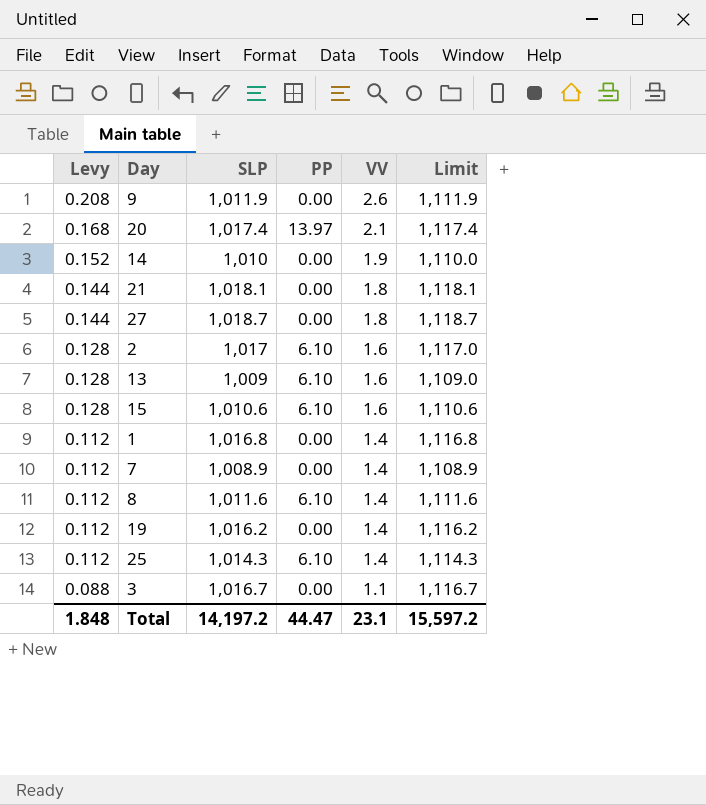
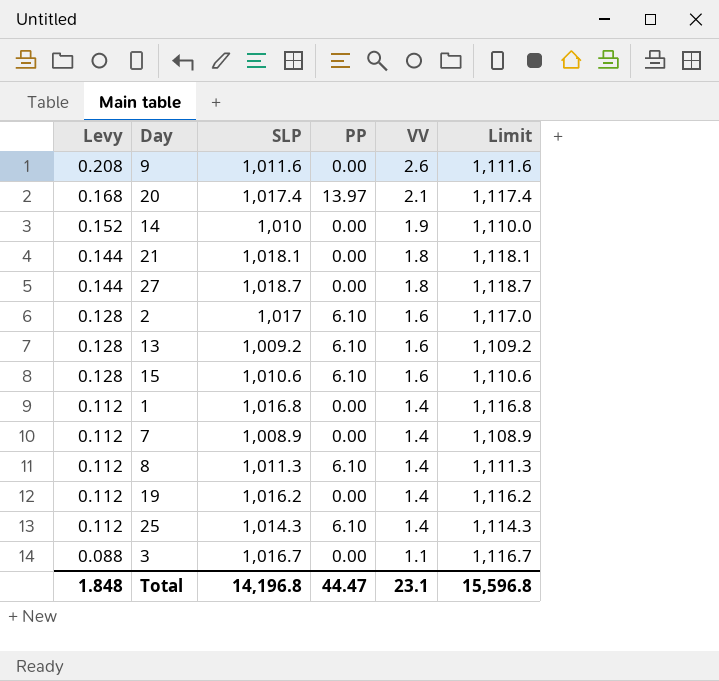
9 | SLP: 1,011.9 -> 1,011.6
9 | Limit: 1,111.9 -> 1,111.6
13 | SLP: 1,009 -> 1,009.2
13 | Limit: 1,109.0 -> 1,109.2
8 | SLP: 1,011.6 -> 1,011.3
8 | Limit: 1,111.6 -> 1,111.3
Total | SLP: 14,197.2 -> 14,196.8
Total | Limit: 15,597.2 -> 15,596.8

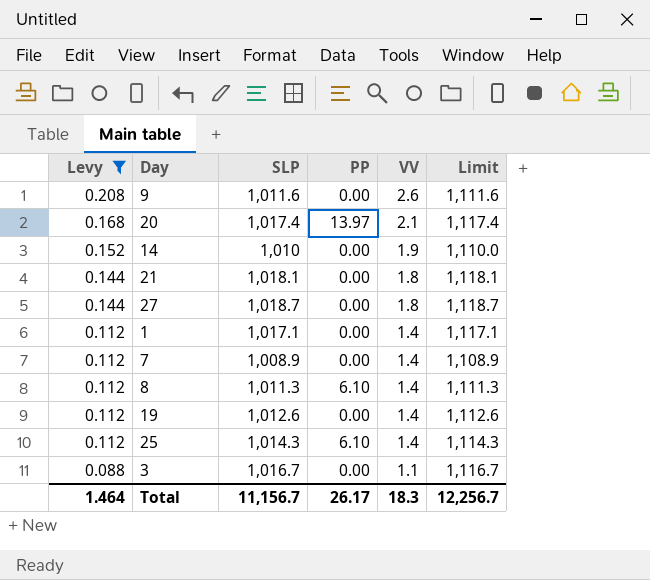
filter: none -> Levy != 0.128
1 | SLP: 1,016.8 -> 1,017.1
1 | Limit: 1,116.8 -> 1,117.1
19 | SLP: 1,016.2 -> 1,012.6
19 | Limit: 1,116.2 -> 1,112.6
Total | Levy: 1.848 -> 1.464
Total | SLP: 14,196.8 -> 11,156.7
Total | PP: 44.47 -> 26.17
Total | VV: 23.1 -> 18.3
Total | Limit: 15,596.8 -> 12,256.7

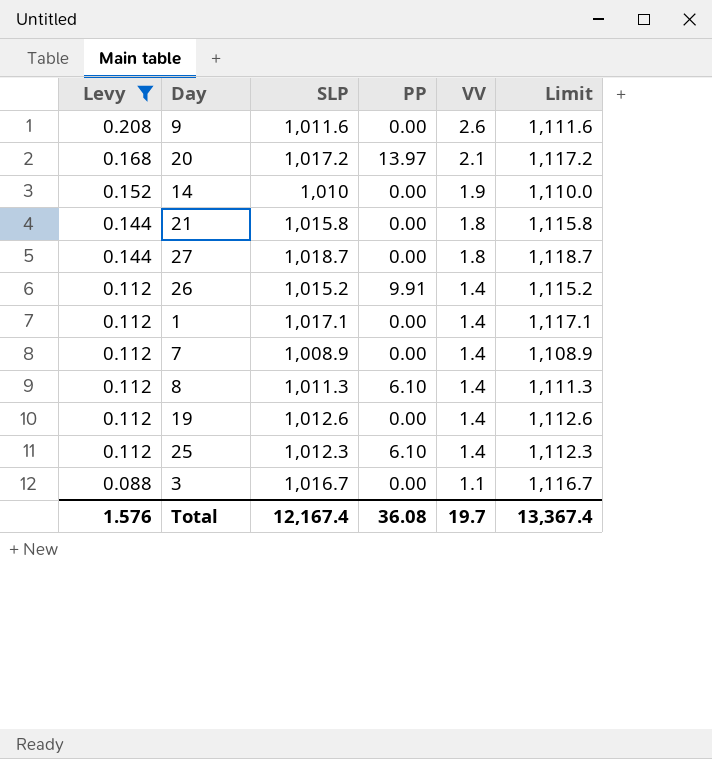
20 | SLP: 1,017.4 -> 1,017.2
20 | Limit: 1,117.4 -> 1,117.2
21 | SLP: 1,018.1 -> 1,015.8
21 | Limit: 1,118.1 -> 1,115.8
row 26: none -> 0.112 | 1,015.2 | 9.91 | 1.4 | 1,115.2
25 | SLP: 1,014.3 -> 1,012.3
25 | Limit: 1,114.3 -> 1,112.3
Total | Levy: 1.464 -> 1.576
Total | SLP: 11,156.7 -> 12,167.4
Total | PP: 26.17 -> 36.08
Total | VV: 18.3 -> 19.7
Total | Limit: 12,256.7 -> 13,367.4

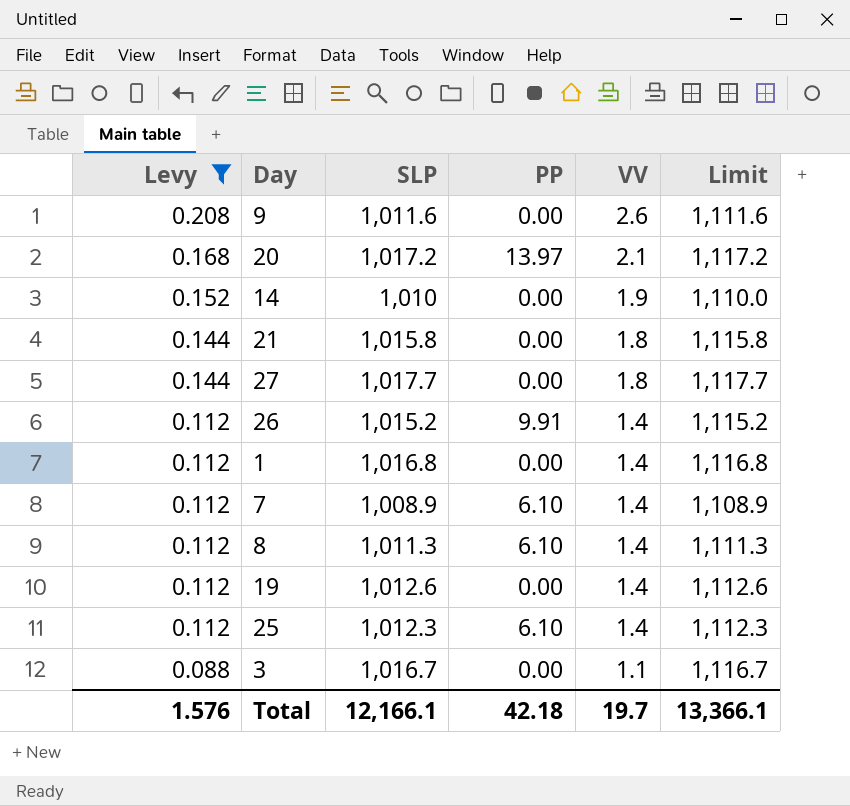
27 | SLP: 1,018.7 -> 1,017.7
27 | Limit: 1,118.7 -> 1,117.7
1 | SLP: 1,017.1 -> 1,016.8
1 | Limit: 1,117.1 -> 1,116.8
7 | PP: 0.00 -> 6.10
Total | SLP: 12,167.4 -> 12,166.1
Total | PP: 36.08 -> 42.18
Total | Limit: 13,367.4 -> 13,366.1

